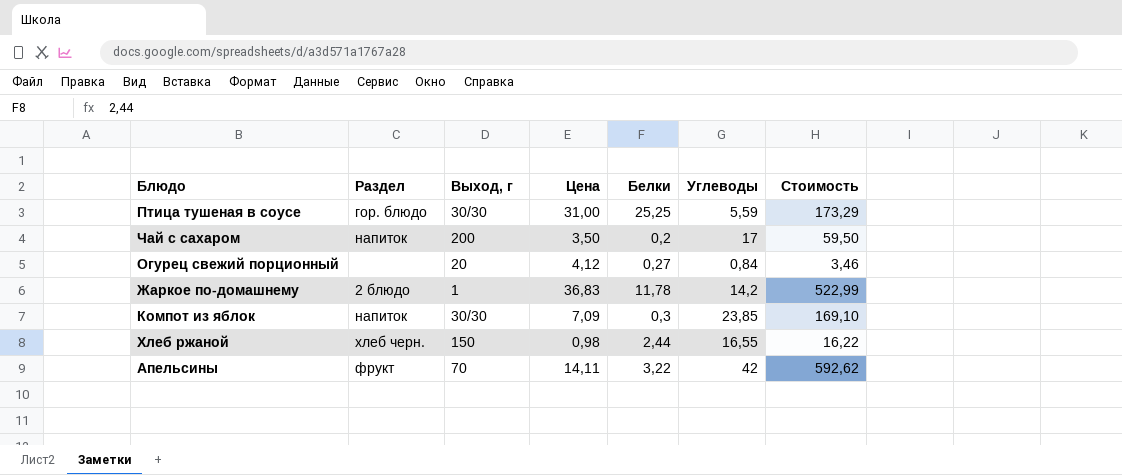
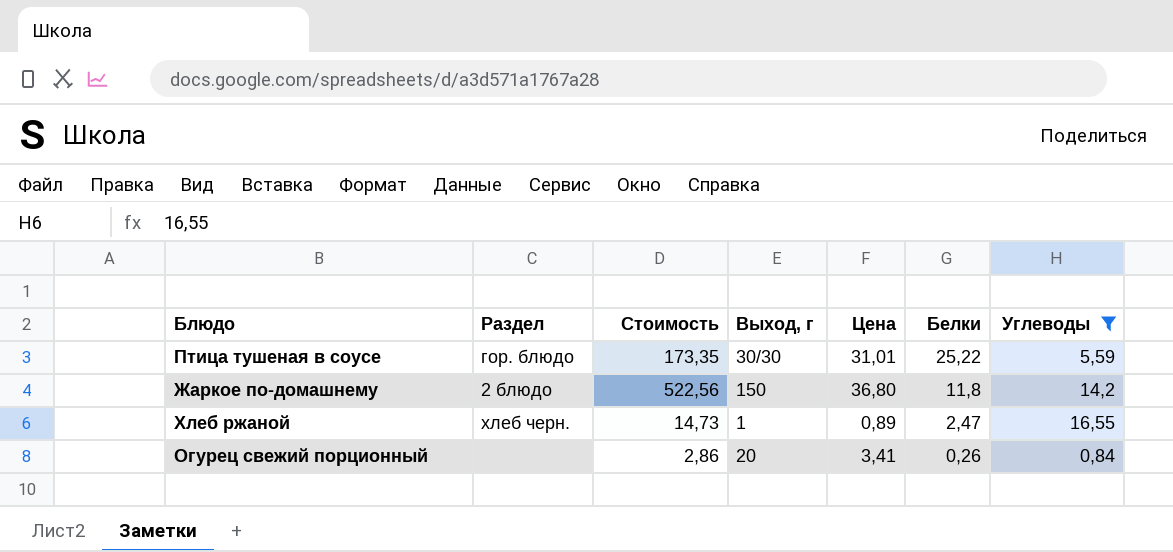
filter: none -> Углеводы <= 16,55
row order: none -> Белки descending
column Стоимость | position: 7 -> 3
Птица тушеная в соусе | Стоимость: 173,29 -> 173,35
Птица тушеная в соусе | Цена: 31,00 -> 31,01
Птица тушеная в соусе | Белки: 25,25 -> 25,22
Жаркое по-домашнему | Стоимость: 522,99 -> 522,56
Жаркое по-домашнему | Выход, г: 1 -> 150
Жаркое по-домашнему | Цена: 36,83 -> 36,80
Жаркое по-домашнему | Белки: 11,78 -> 11,8
Хлеб ржаной | Стоимость: 16,22 -> 14,73
Хлеб ржаной | Выход, г: 150 -> 1
Хлеб ржаной | Цена: 0,98 -> 0,89
Хлеб ржаной | Белки: 2,44 -> 2,47
Огурец свежий порционный | Стоимость: 3,46 -> 2,86
Огурец свежий порционный | Цена: 4,12 -> 3,41
Огурец свежий порционный | Белки: 0,27 -> 0,26

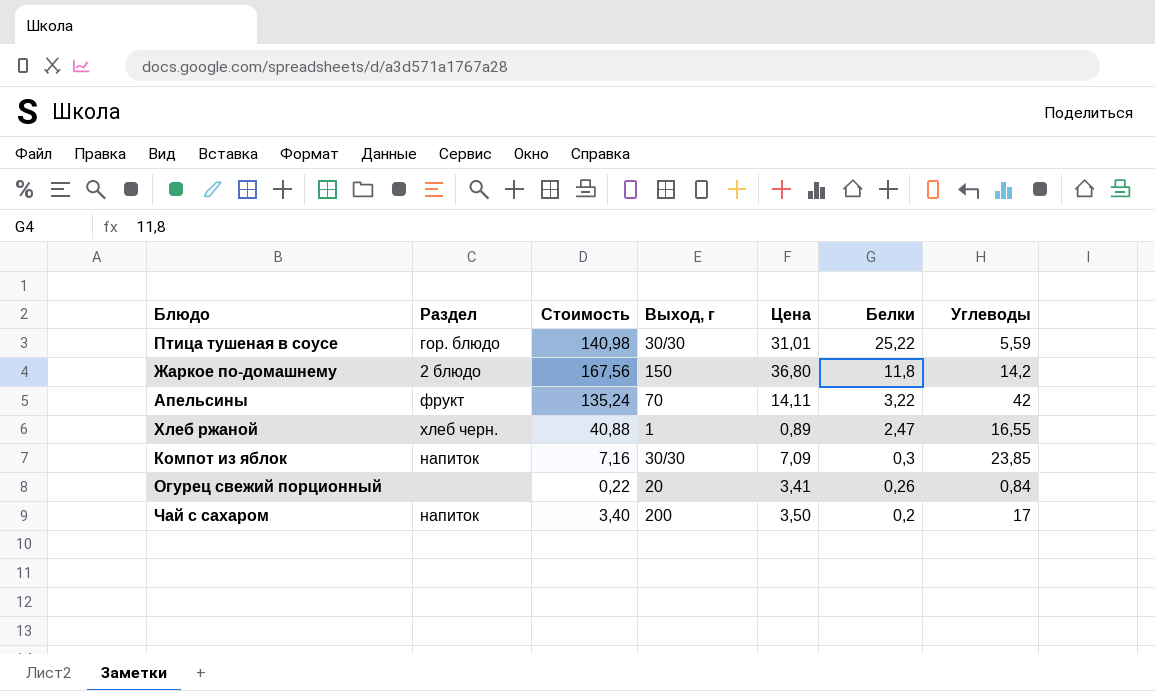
filter: Углеводы <= 16,55 -> none
column Стоимость | formula: [Цена] * [Углеводы] -> [Белки] * [Углеводы]

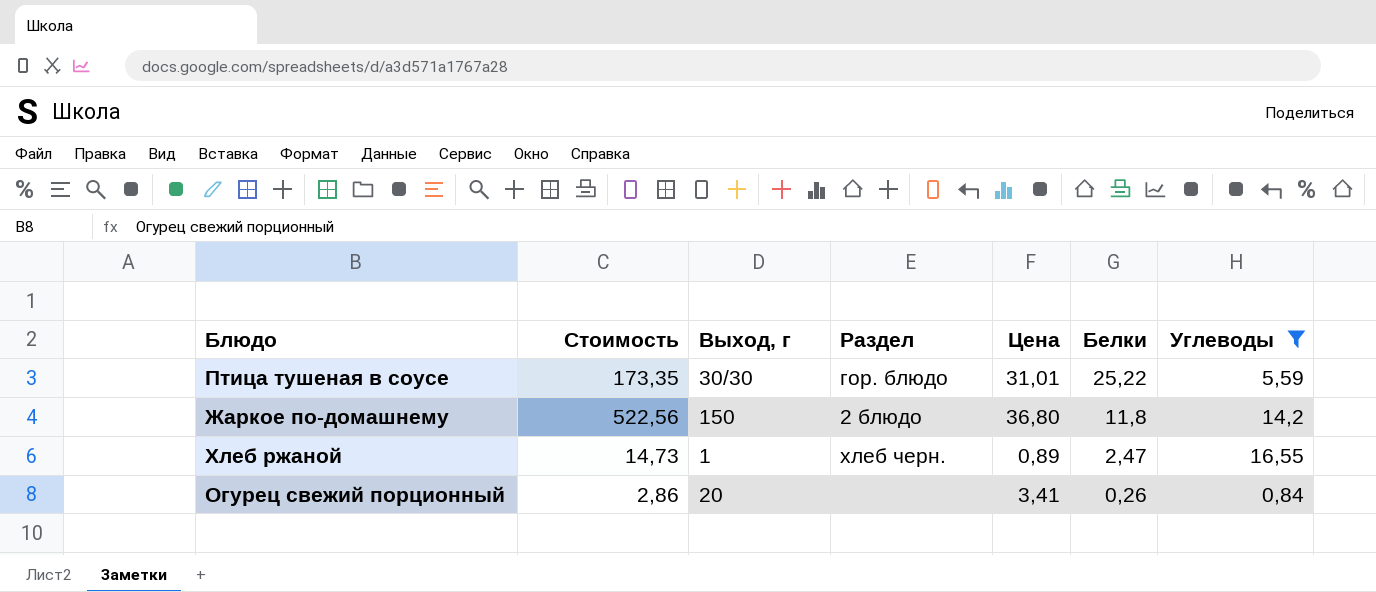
filter: none -> Углеводы <= 16,55
column Стоимость | formula: [Белки] * [Углеводы] -> [Цена] * [Углеводы]
column Раздел | position: 2 -> 4

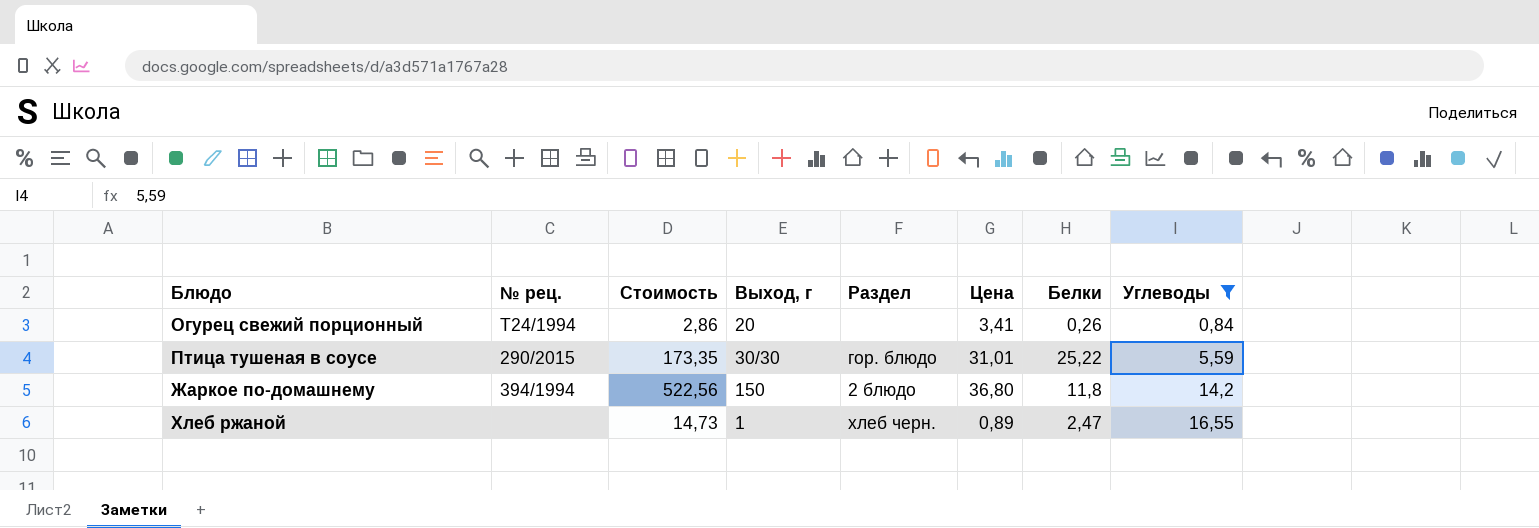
row order: Белки descending -> Углеводы ascending
column № рец. | position: none -> 2

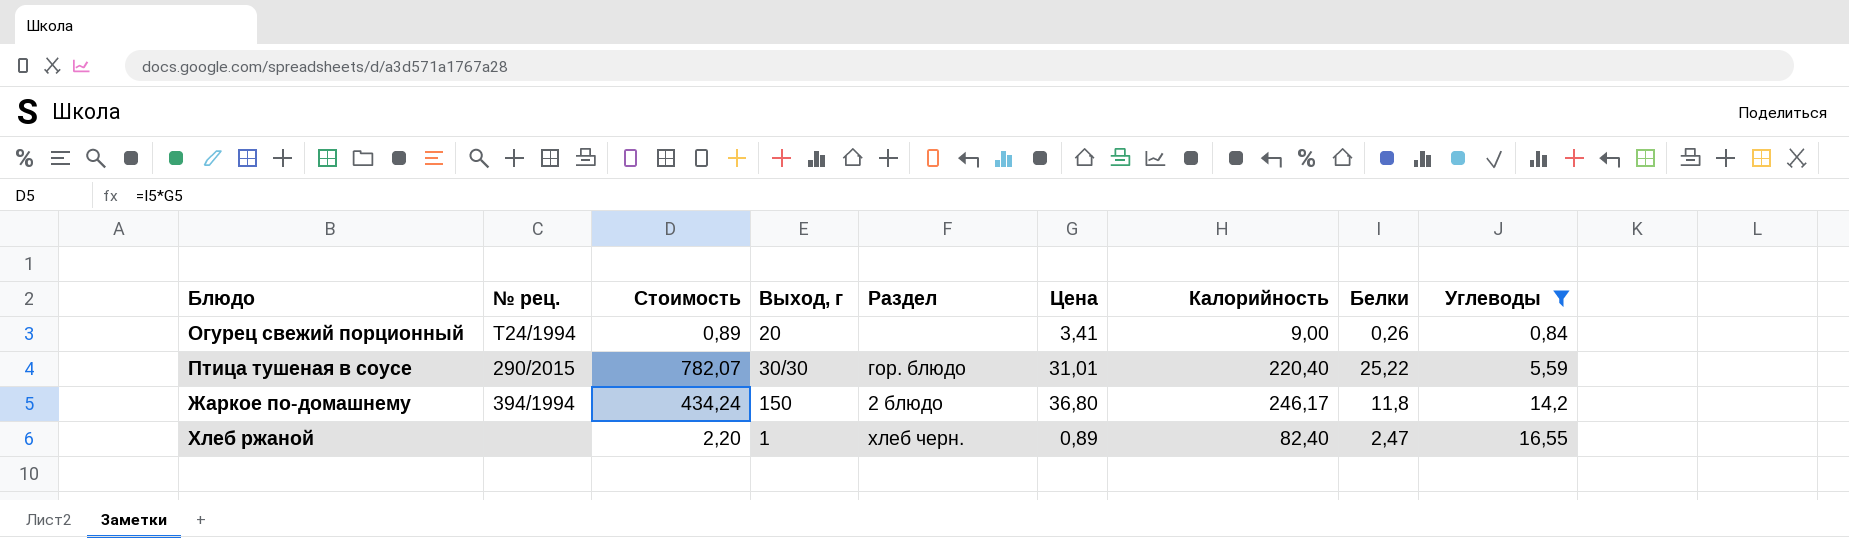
column Стоимость | formula: [Цена] * [Углеводы] -> [Цена] * [Белки]
column Калорийность | position: none -> 7

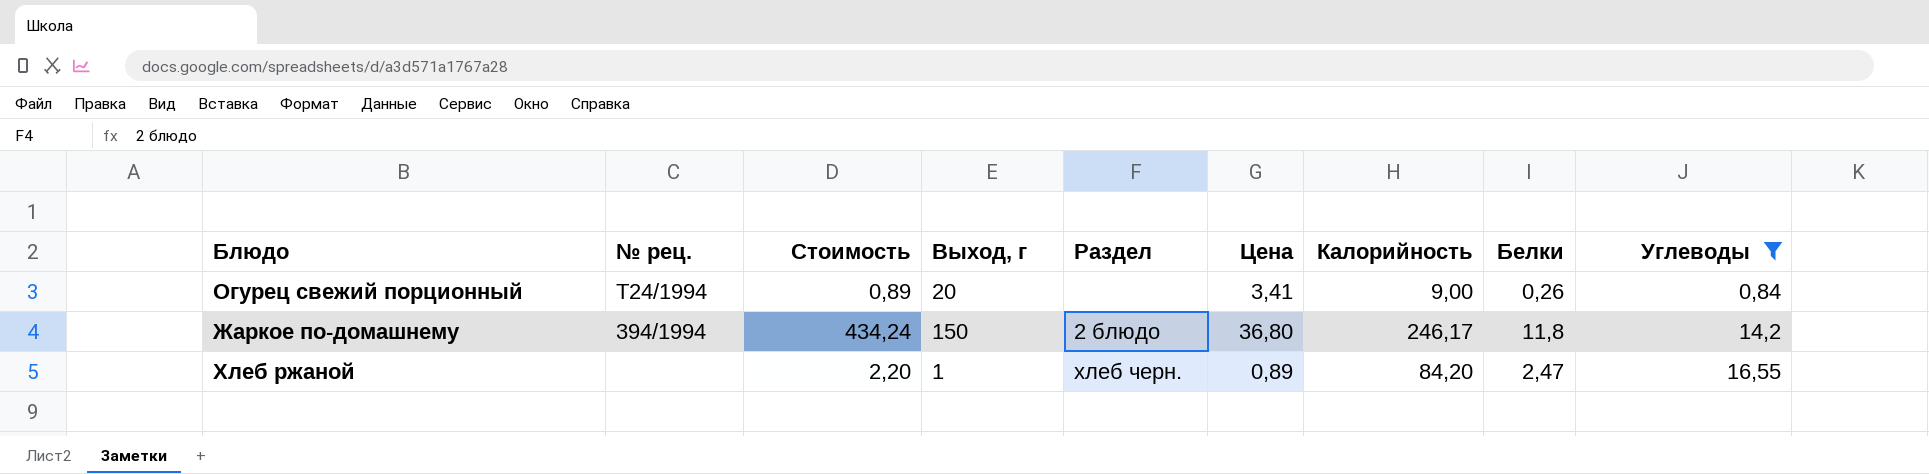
row Птица тушеная в соусе: 290/2015 | 782,07 | 30/30 | гор. блюдо | 31,01 | 220,40 | 25,22 | 5,59 -> none
Хлеб ржаной | Калорийность: 82,40 -> 84,20

